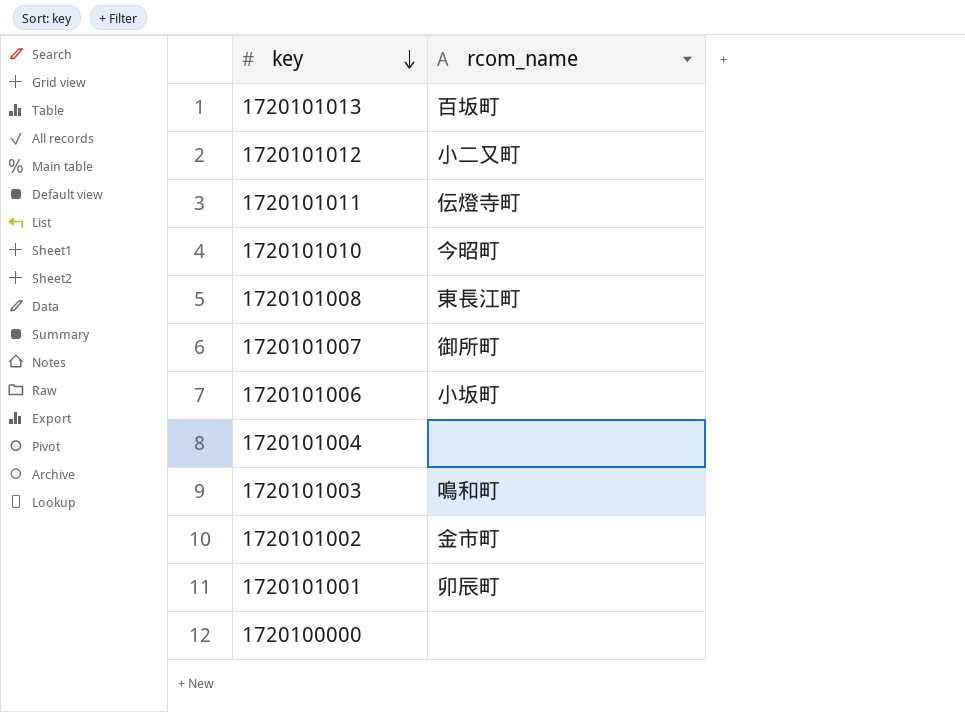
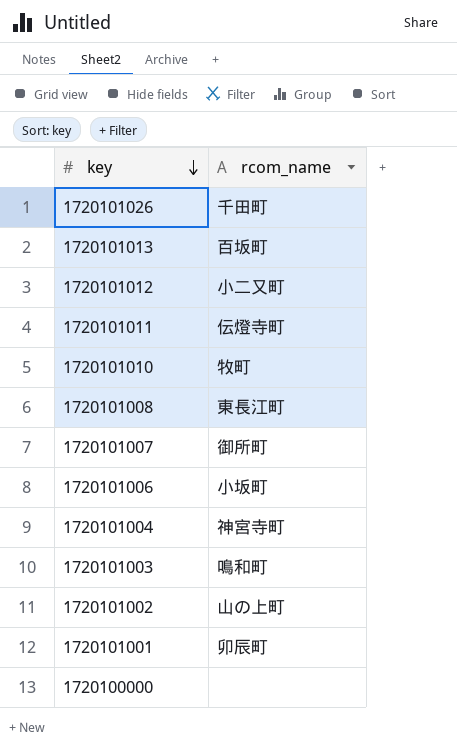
row 1720101026: none -> 千田町
1720101010 | rcom_name: 今昭町 -> 牧町
1720101004 | rcom_name: none -> 神宮寺町
1720101002 | rcom_name: 金市町 -> 山の上町

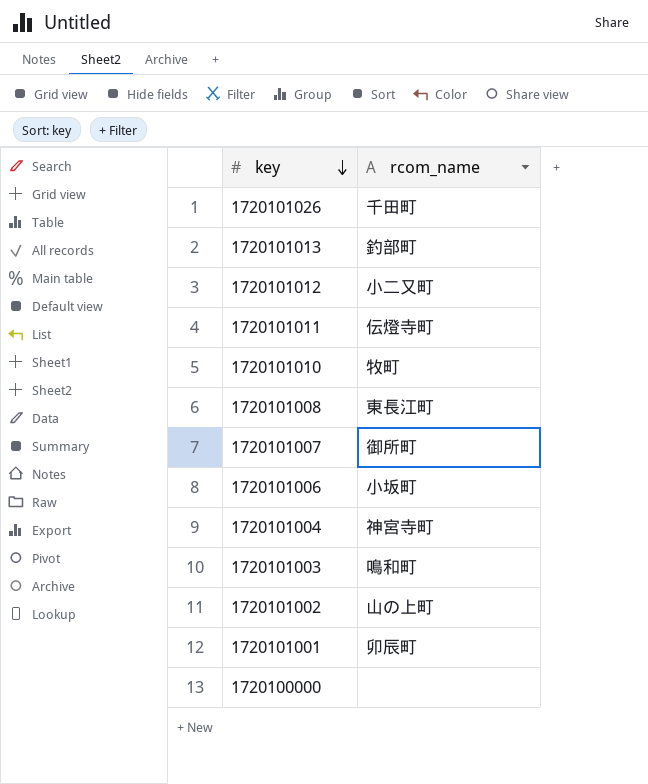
1720101013 | rcom_name: 百坂町 -> 釣部町

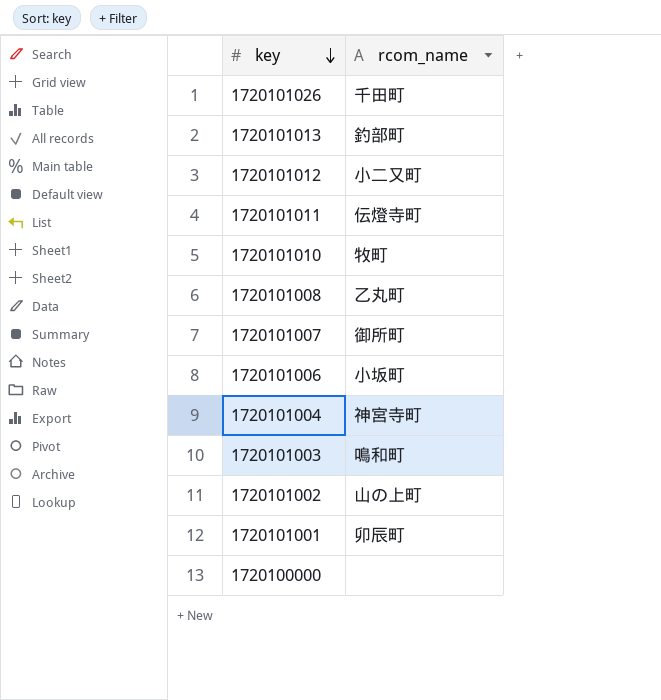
1720101008 | rcom_name: 東長江町 -> 乙丸町

